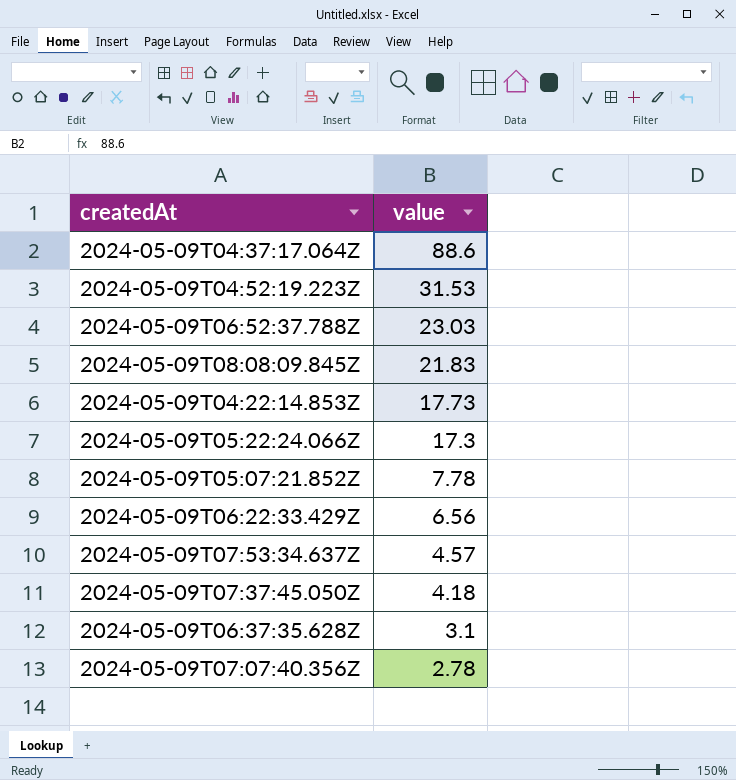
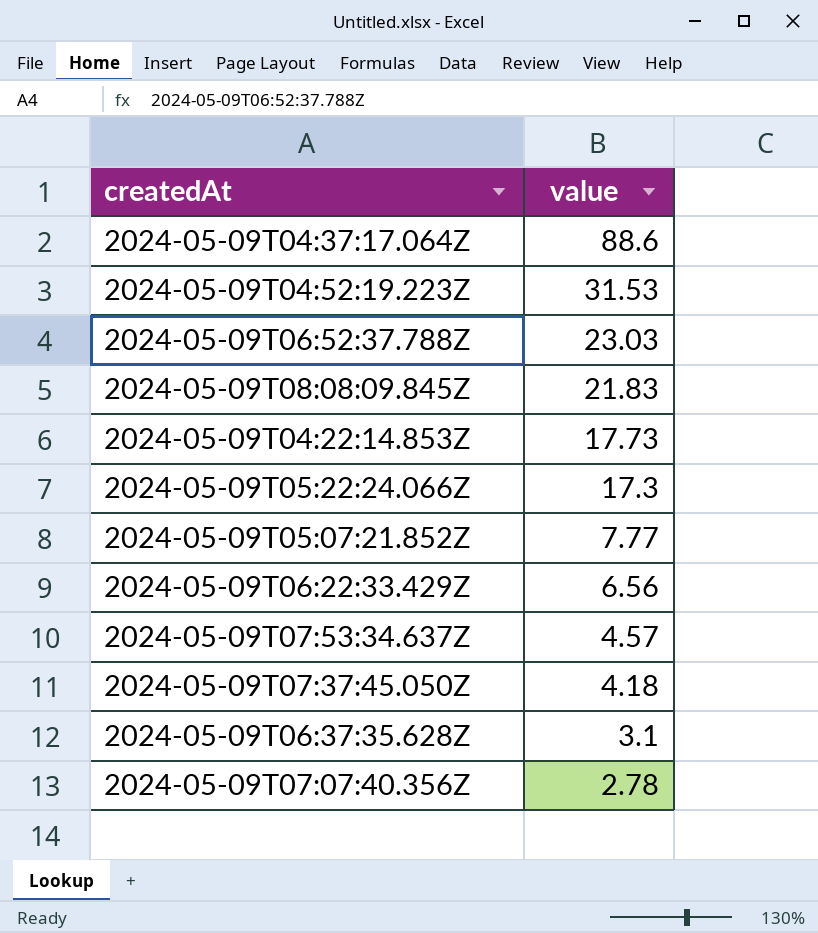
2024-05-09T05:07:21.852Z | value: 7.78 -> 7.77

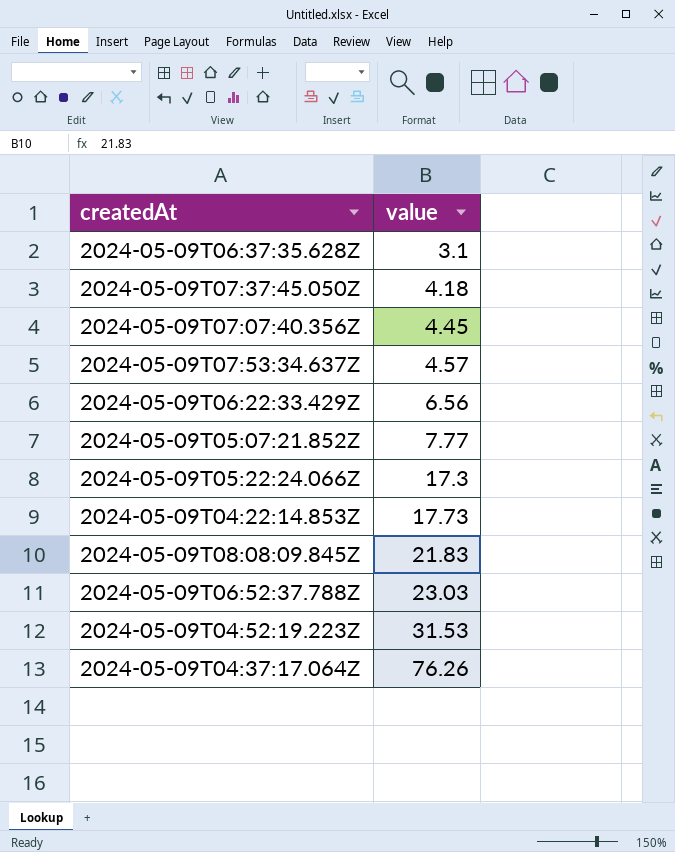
row order: value descending -> value ascending
2024-05-09T07:07:40.356Z | value: 2.78 -> 4.45
2024-05-09T04:37:17.064Z | value: 88.6 -> 76.26

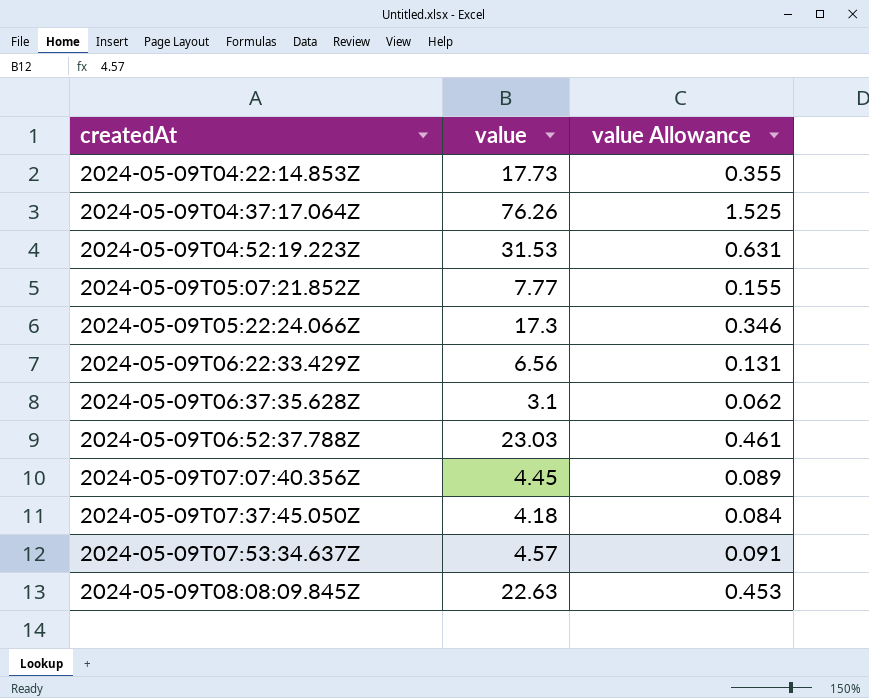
row order: value ascending -> createdAt ascending
column value Allowance | formula: none -> [value] * 0.02
2024-05-09T08:08:09.845Z | value: 21.83 -> 22.63

